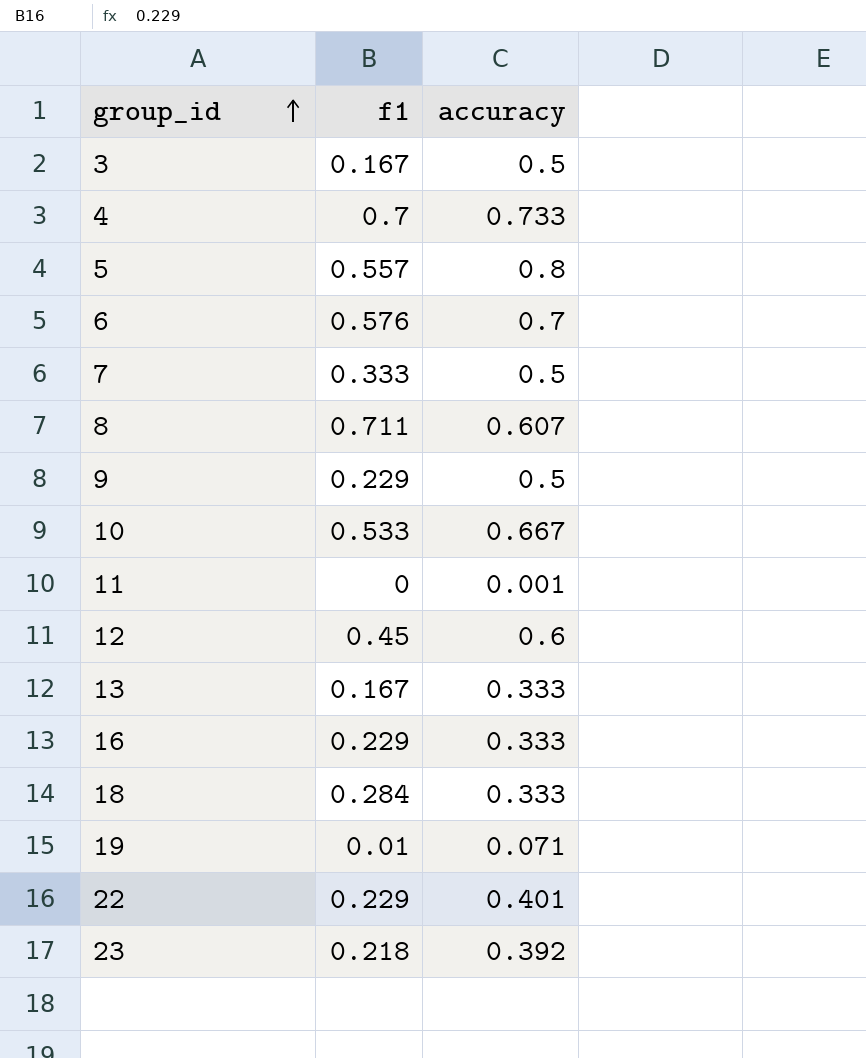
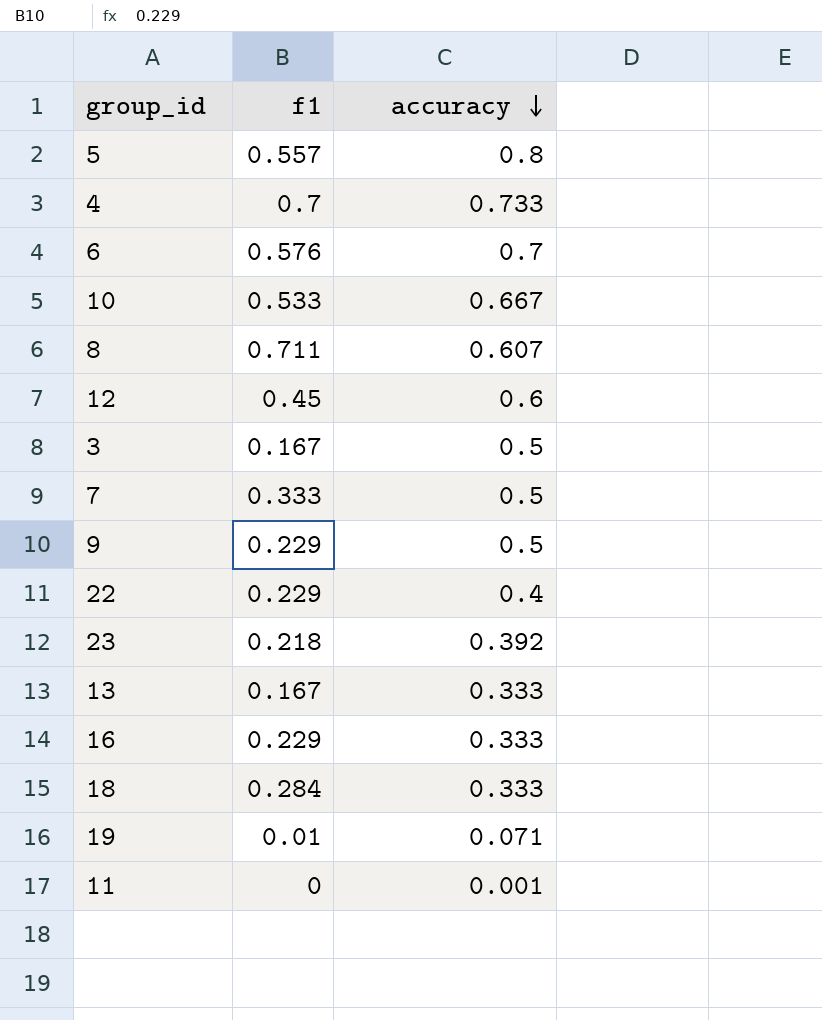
row order: group_id ascending -> accuracy descending
22 | accuracy: 0.401 -> 0.4

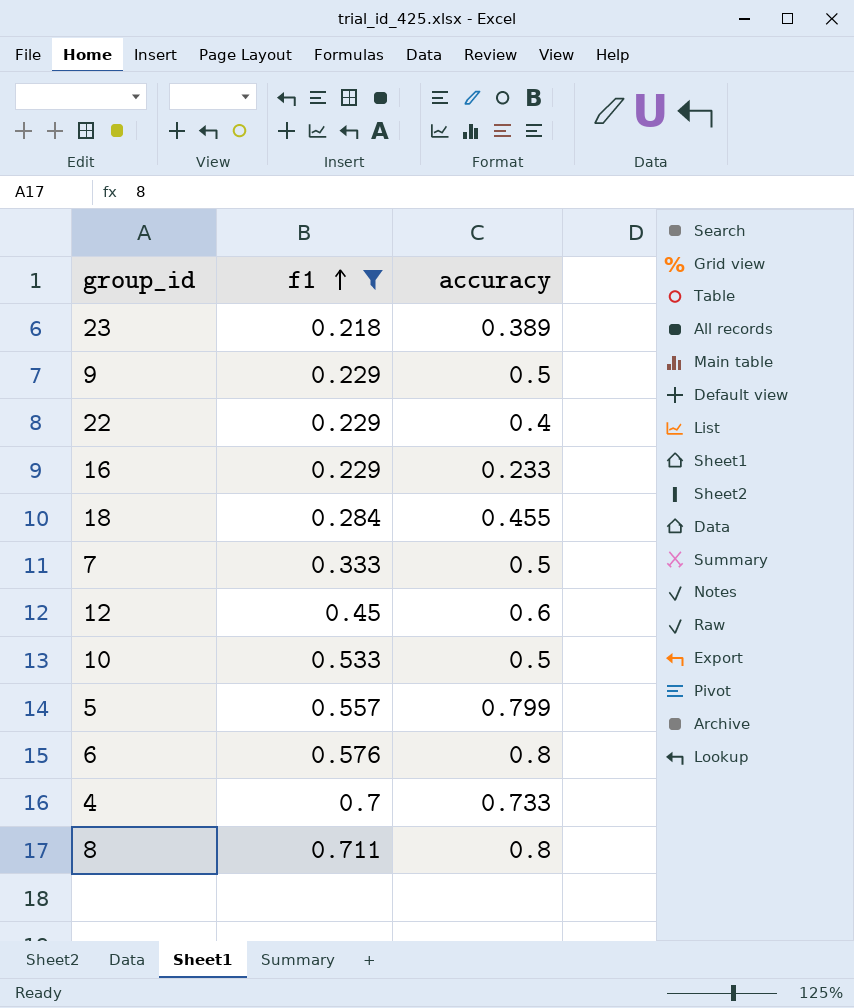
filter: none -> f1 >= 0.218
row order: accuracy descending -> f1 ascending
23 | accuracy: 0.392 -> 0.389
16 | accuracy: 0.333 -> 0.233
18 | accuracy: 0.333 -> 0.455
10 | accuracy: 0.667 -> 0.5
5 | accuracy: 0.8 -> 0.799
6 | accuracy: 0.7 -> 0.8
8 | accuracy: 0.607 -> 0.8

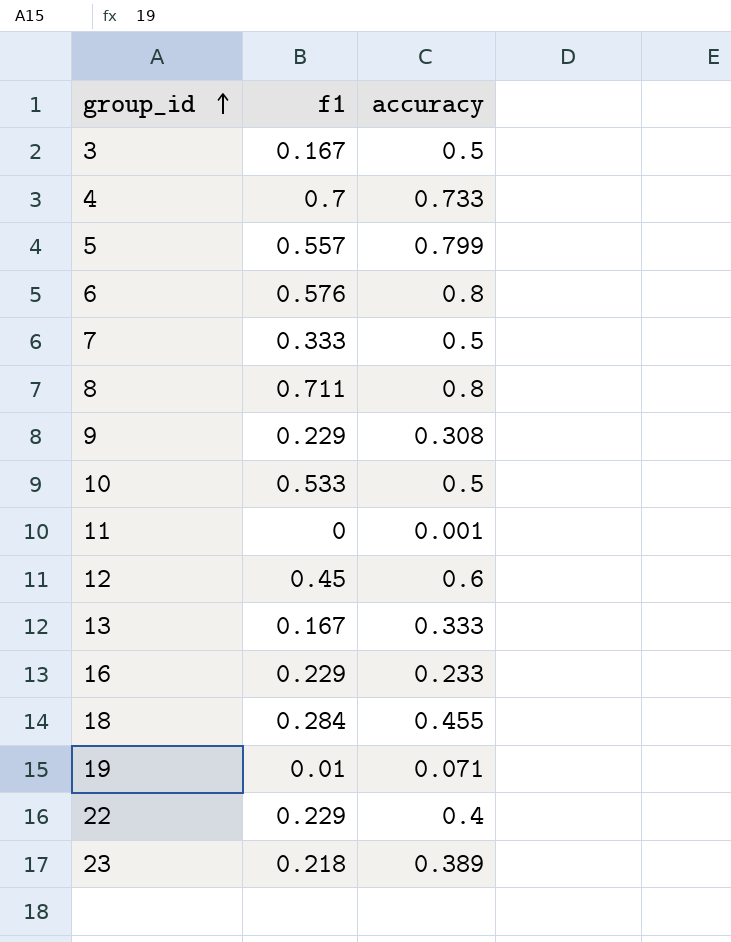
filter: f1 >= 0.218 -> none
row order: f1 ascending -> group_id ascending
9 | accuracy: 0.5 -> 0.308

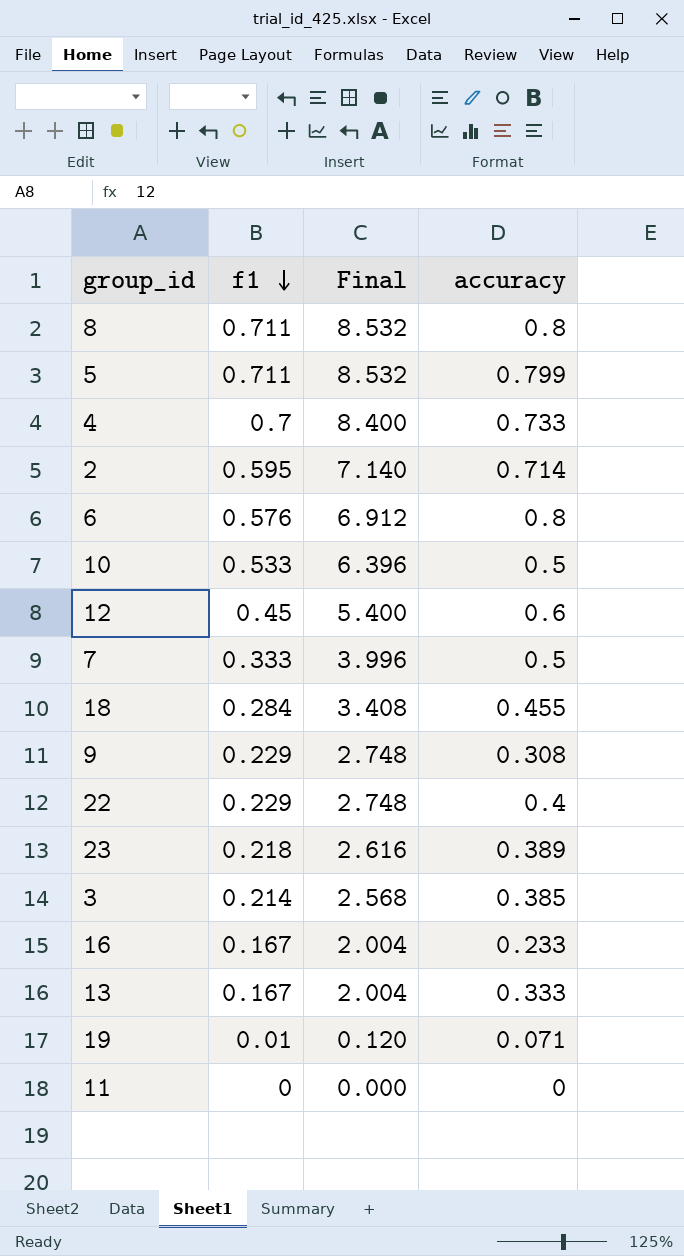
row order: group_id ascending -> f1 descending
column Final | formula: none -> [f1] * 12
5 | f1: 0.557 -> 0.711
row 2: none -> 0.595 | 7.140 | 0.714
3 | f1: 0.167 -> 0.214
3 | accuracy: 0.5 -> 0.385
16 | f1: 0.229 -> 0.167
11 | accuracy: 0.001 -> 0

